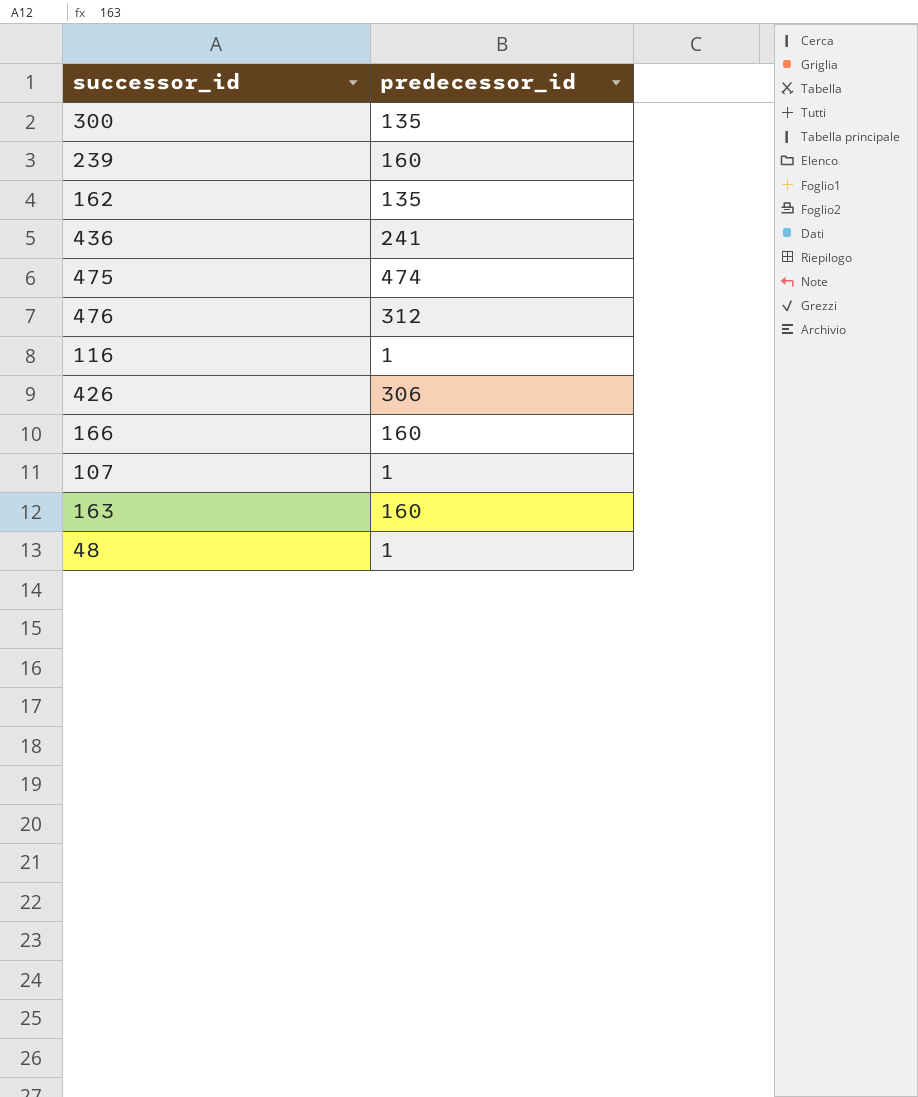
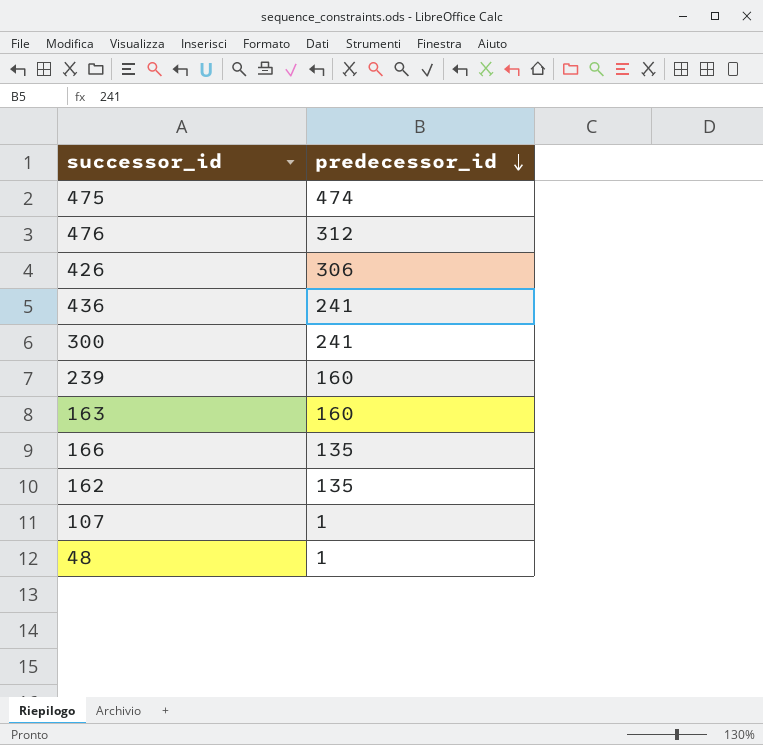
row order: none -> predecessor_id descending
row 116: 1 -> none
300 | predecessor_id: 135 -> 241
166 | predecessor_id: 160 -> 135

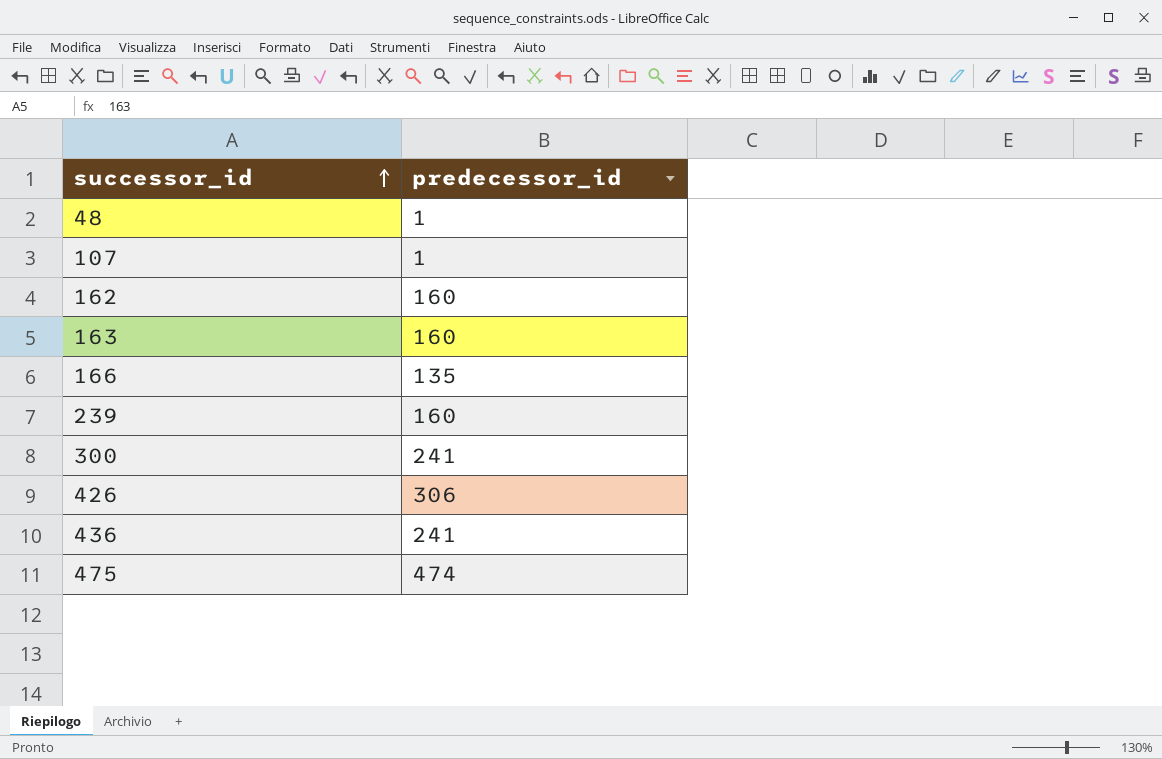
row order: predecessor_id descending -> successor_id ascending
row 476: 312 -> none
162 | predecessor_id: 135 -> 160

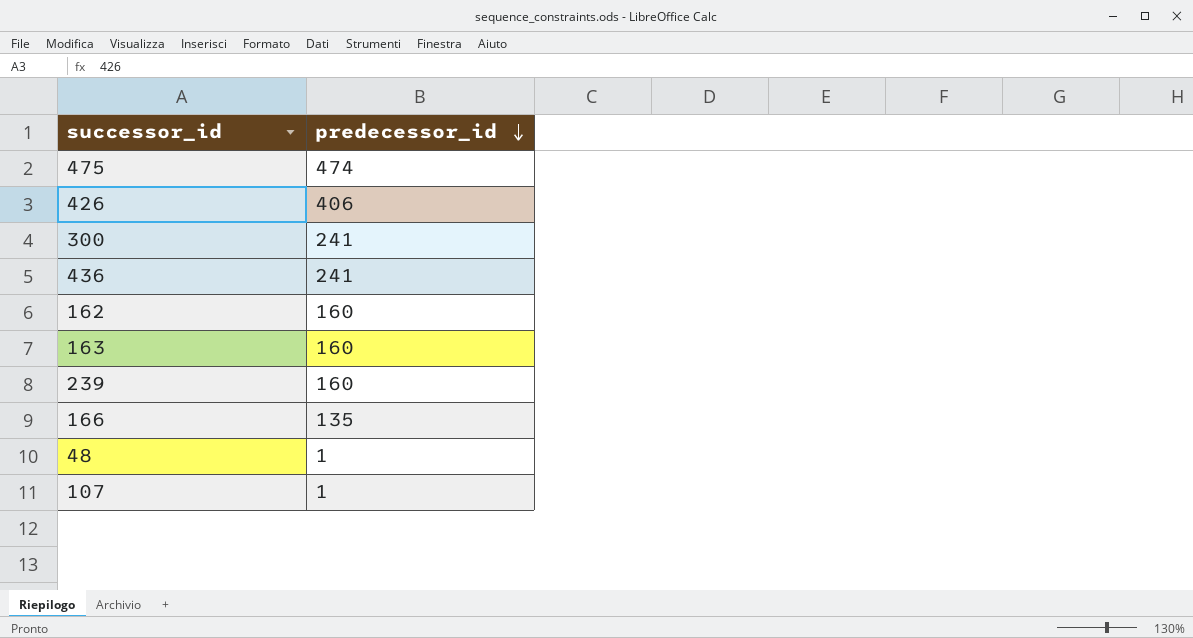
row order: successor_id ascending -> predecessor_id descending
426 | predecessor_id: 306 -> 406

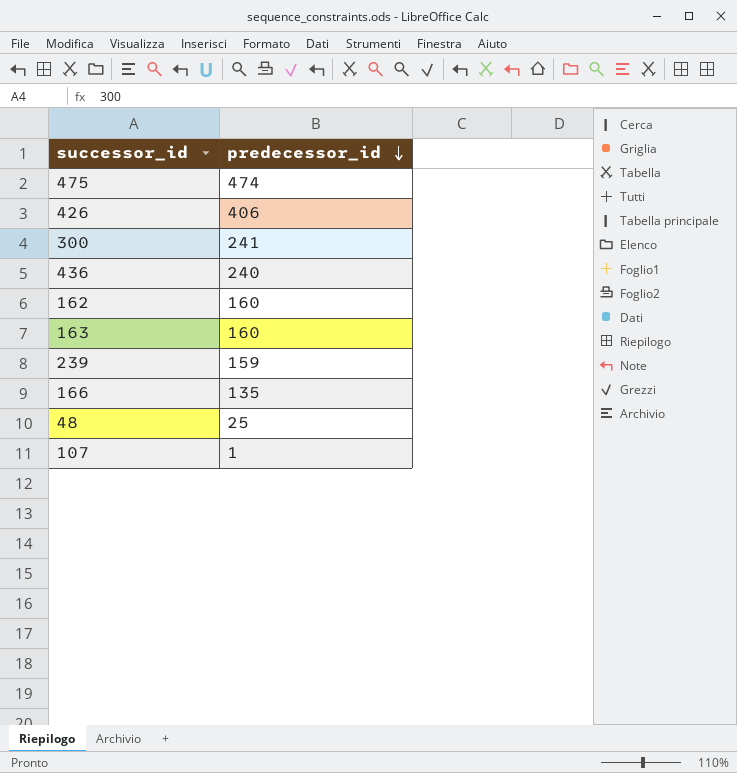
436 | predecessor_id: 241 -> 240
239 | predecessor_id: 160 -> 159
48 | predecessor_id: 1 -> 25

